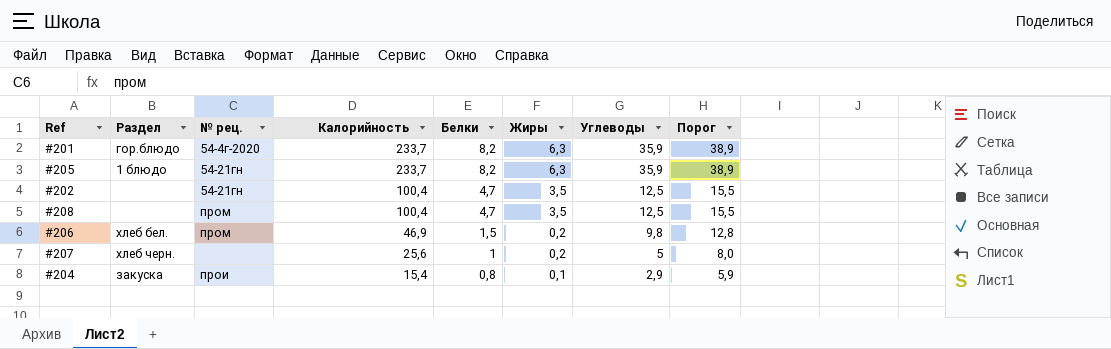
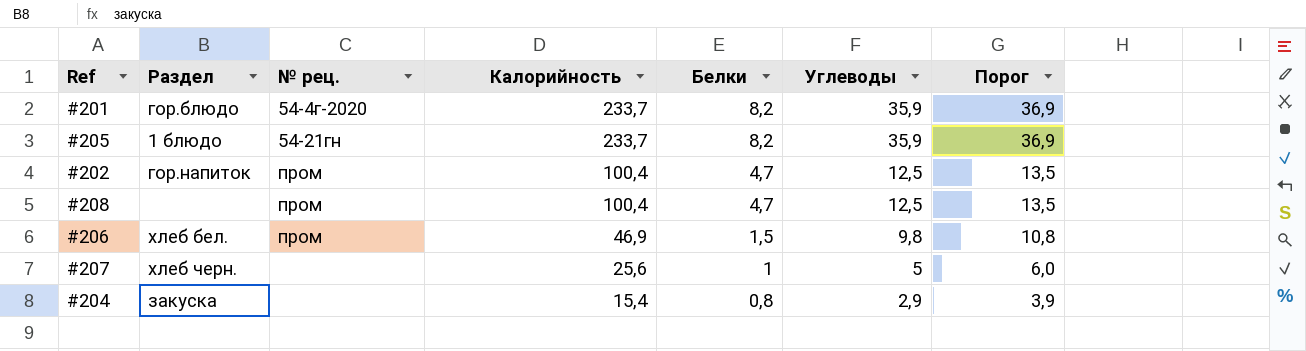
column Жиры | position: 6 -> none
column Порог | formula: [Углеводы] + 3 -> [Углеводы] + 1
#202 | Раздел: none -> гор.напиток
#202 | № рец.: 54-21гн -> пром
#204 | № рец.: прои -> none

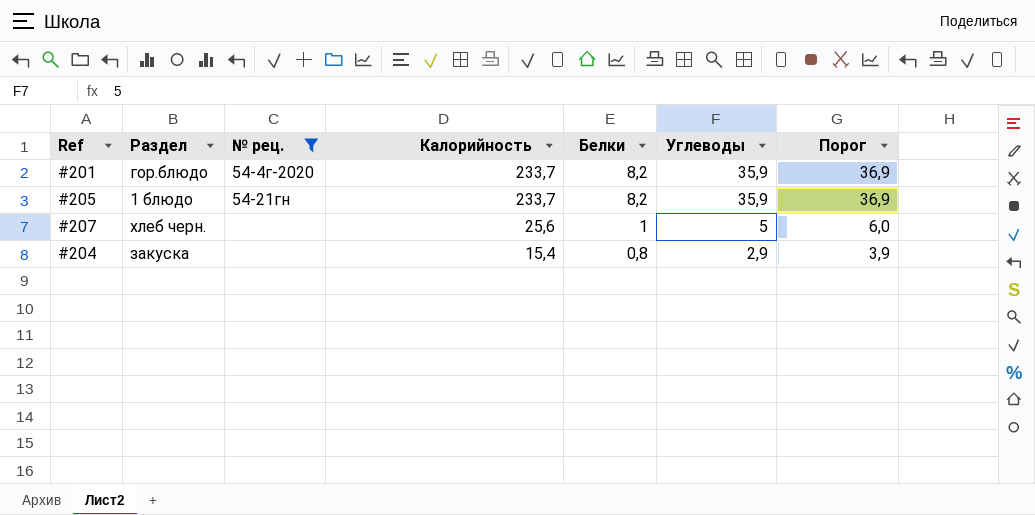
filter: none -> № рец. != пром

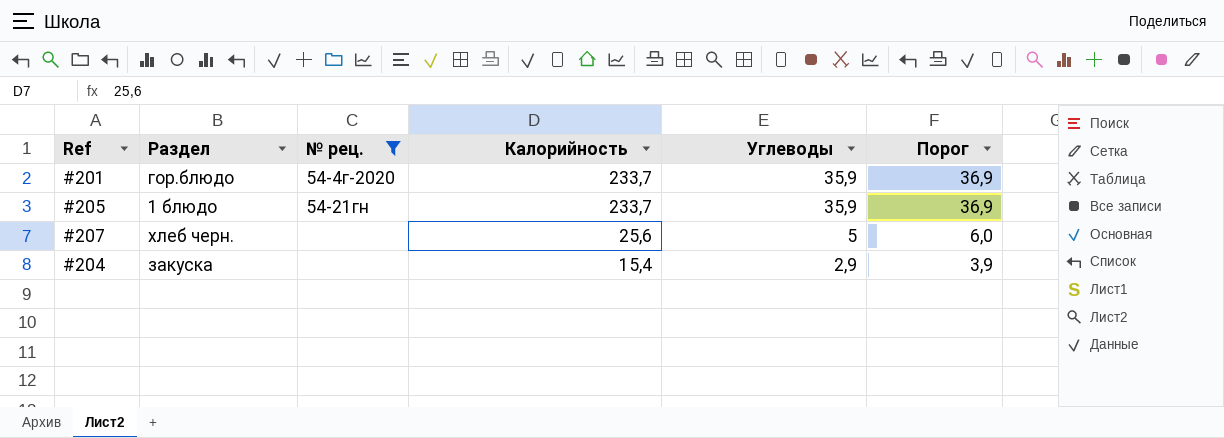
column Белки | position: 5 -> none

